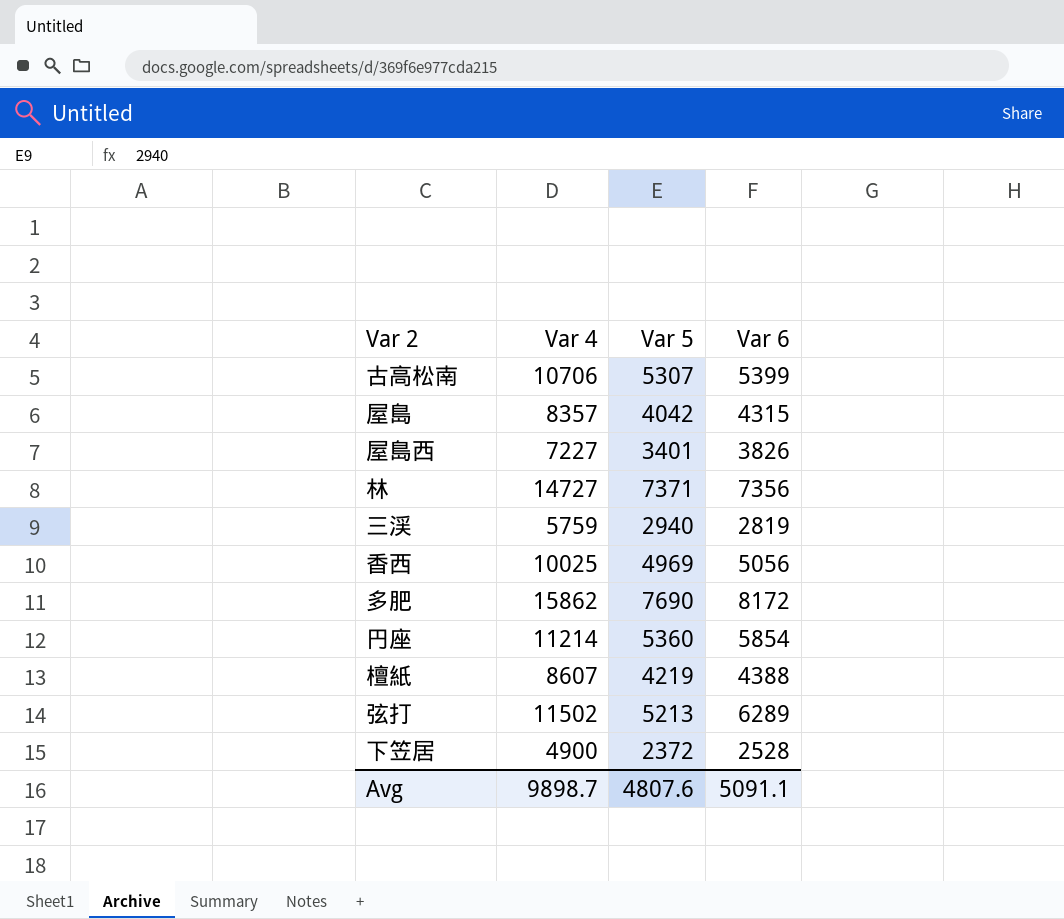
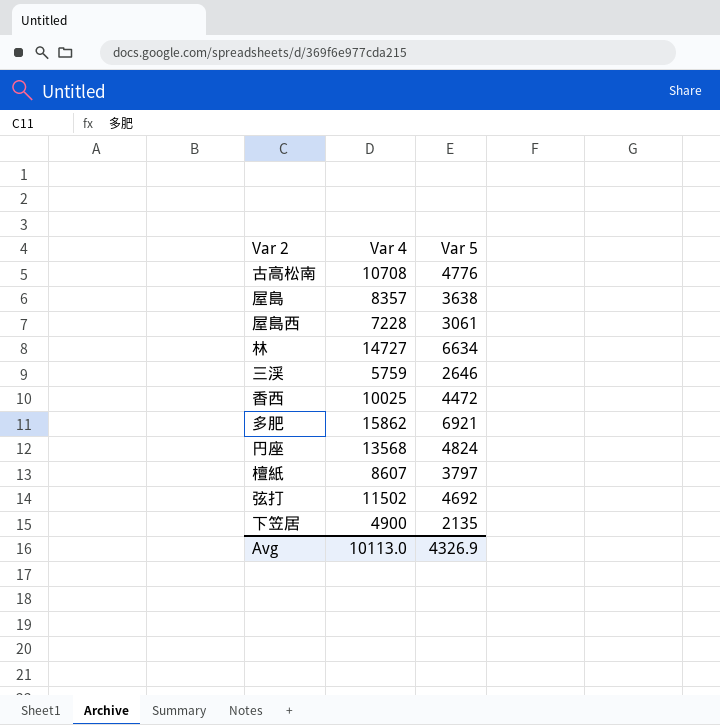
column Var 6 | formula: [Var 4] - [Var 5] -> none
古高松南 | Var 4: 10706 -> 10708
古高松南 | Var 5: 5307 -> 4776
屋島 | Var 5: 4042 -> 3638
屋島西 | Var 4: 7227 -> 7228
屋島西 | Var 5: 3401 -> 3061
林 | Var 5: 7371 -> 6634
三渓 | Var 5: 2940 -> 2646
香西 | Var 5: 4969 -> 4472
多肥 | Var 5: 7690 -> 6921
円座 | Var 4: 11214 -> 13568
円座 | Var 5: 5360 -> 4824
檀紙 | Var 5: 4219 -> 3797
弦打 | Var 5: 5213 -> 4692
下笠居 | Var 5: 2372 -> 2135
Avg | Var 4: 9898.7 -> 10113.0
Avg | Var 5: 4807.6 -> 4326.9

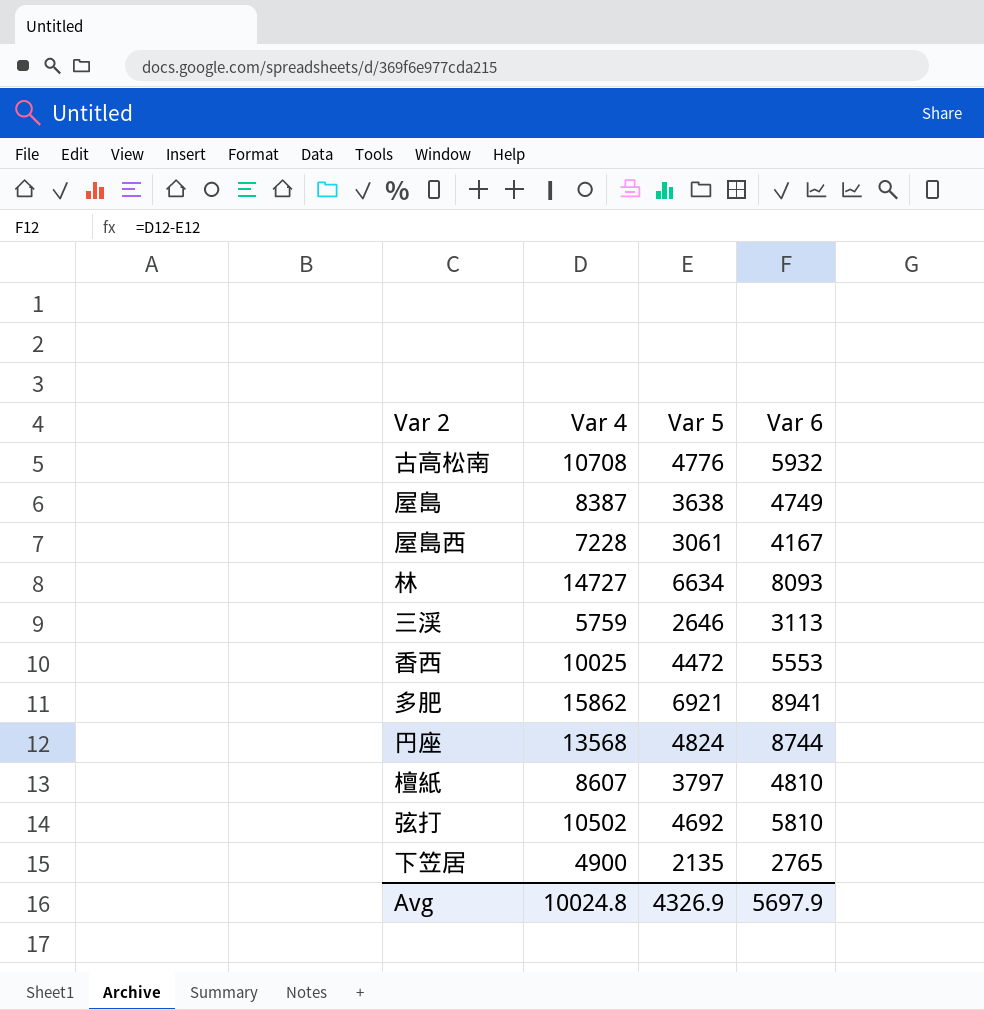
column Var 6 | formula: none -> [Var 4] - [Var 5]
屋島 | Var 4: 8357 -> 8387
弦打 | Var 4: 11502 -> 10502
Avg | Var 4: 10113.0 -> 10024.8

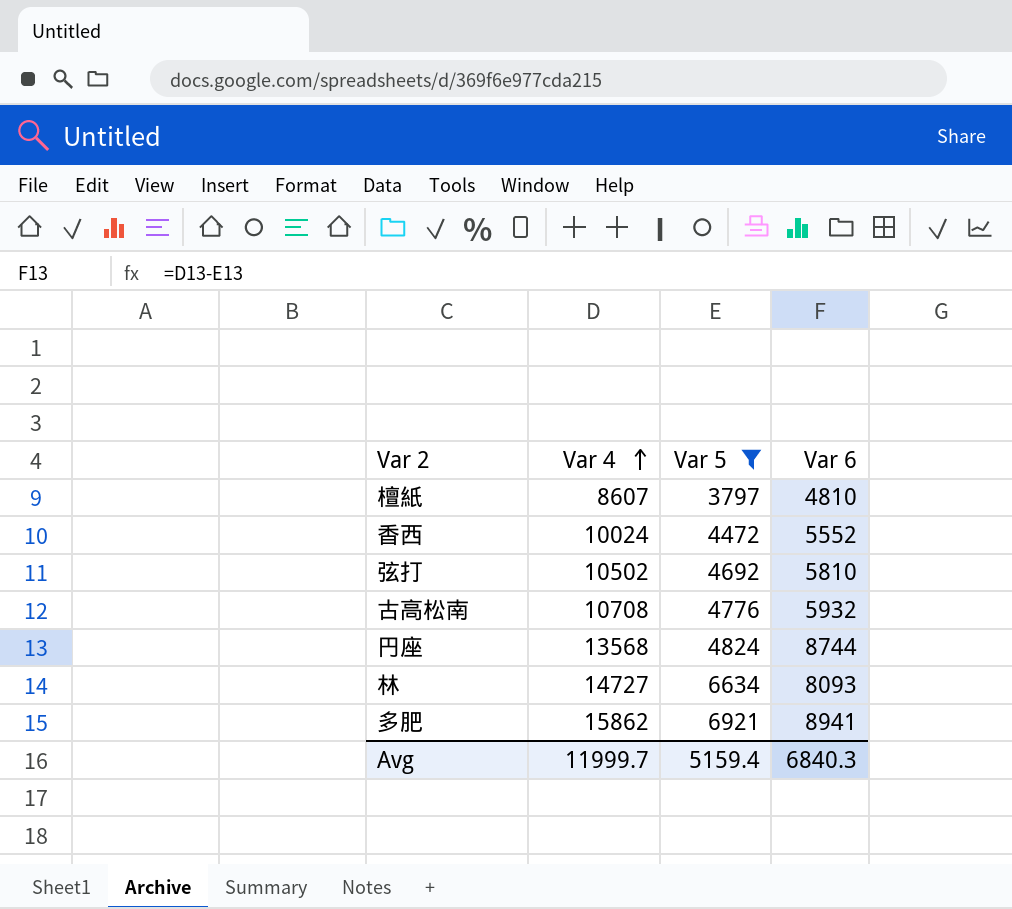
filter: none -> Var 5 >= 3797
row order: none -> Var 4 ascending
香西 | Var 4: 10025 -> 10024
香西 | Var 6: 5553 -> 5552
Avg | Var 4: 10024.8 -> 11999.7
Avg | Var 5: 4326.9 -> 5159.4
Avg | Var 6: 5697.9 -> 6840.3

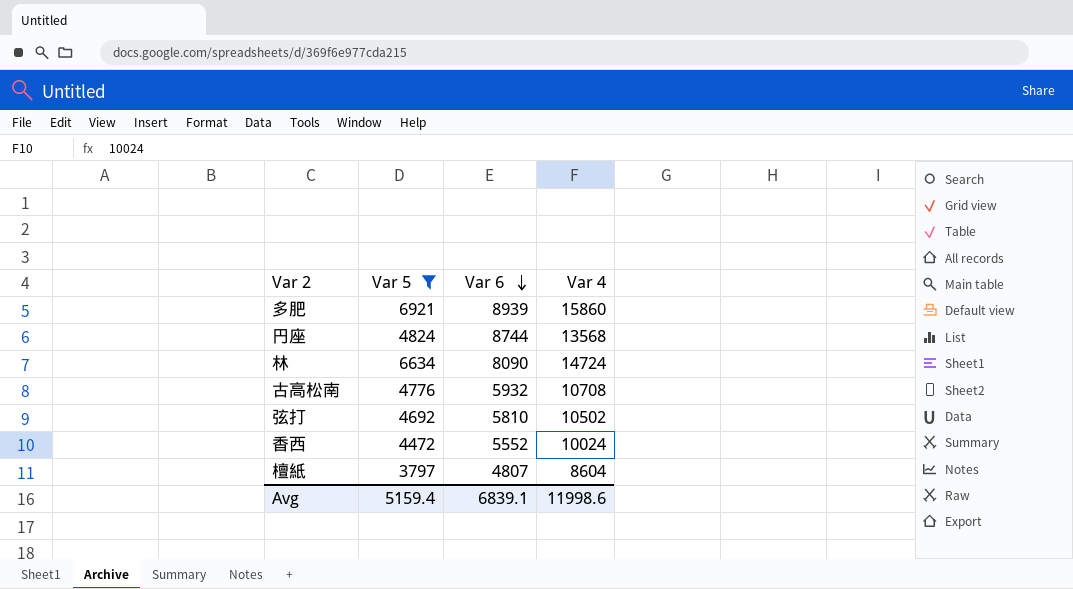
row order: Var 4 ascending -> Var 6 descending
column Var 4 | position: 2 -> 4
多肥 | Var 6: 8941 -> 8939
多肥 | Var 4: 15862 -> 15860
林 | Var 6: 8093 -> 8090
林 | Var 4: 14727 -> 14724
檀紙 | Var 6: 4810 -> 4807
檀紙 | Var 4: 8607 -> 8604
Avg | Var 6: 6840.3 -> 6839.1
Avg | Var 4: 11999.7 -> 11998.6

